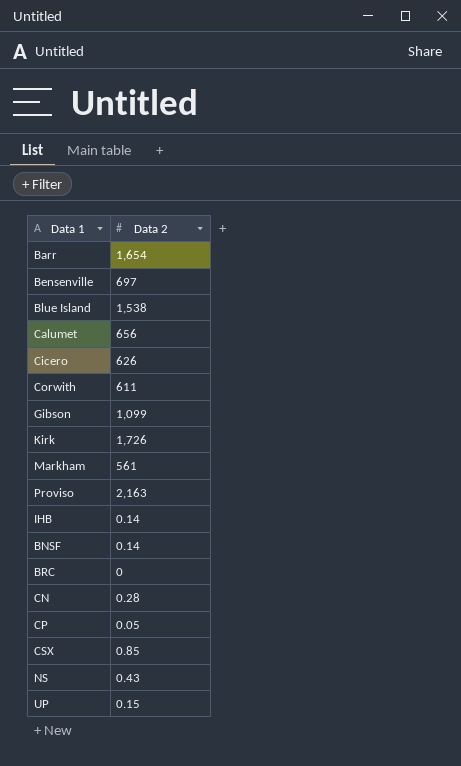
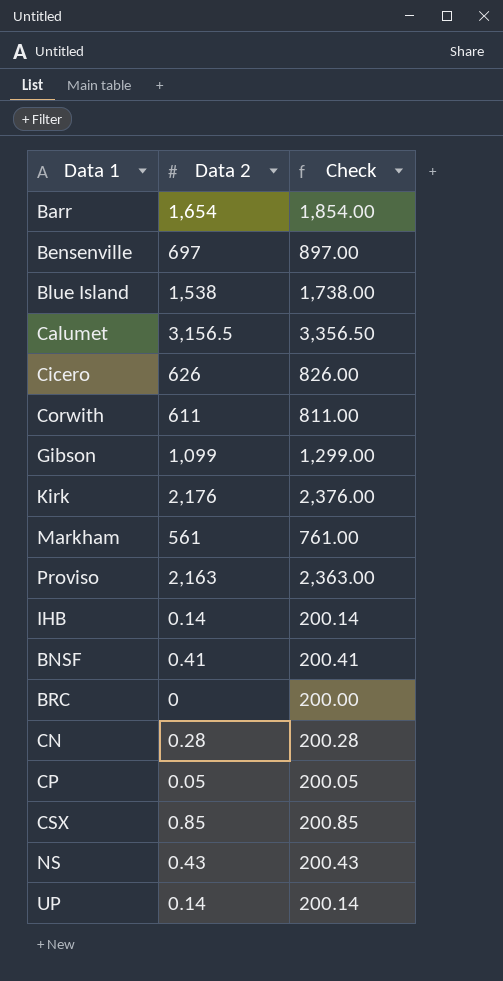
column Check | formula: none -> [Data 2] + 200
Calumet | Data 2: 656 -> 3,156.5
Kirk | Data 2: 1,726 -> 2,176
BNSF | Data 2: 0.14 -> 0.41
UP | Data 2: 0.15 -> 0.14

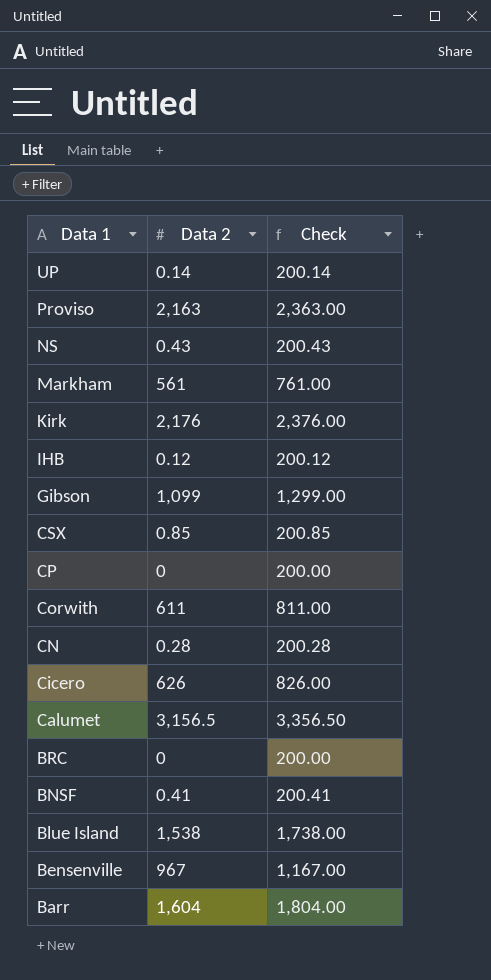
row order: none -> Data 1 descending
IHB | Data 2: 0.14 -> 0.12
IHB | Check: 200.14 -> 200.12
CP | Data 2: 0.05 -> 0
CP | Check: 200.05 -> 200.00
Bensenville | Data 2: 697 -> 967
Bensenville | Check: 897.00 -> 1,167.00
Barr | Data 2: 1,654 -> 1,604
Barr | Check: 1,854.00 -> 1,804.00

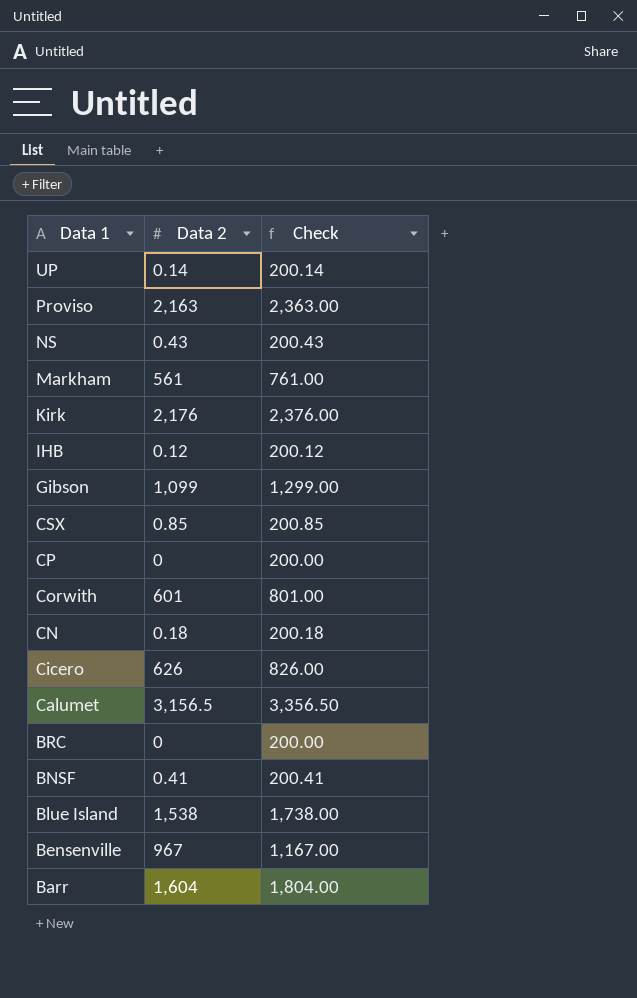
Corwith | Data 2: 611 -> 601
Corwith | Check: 811.00 -> 801.00
CN | Data 2: 0.28 -> 0.18
CN | Check: 200.28 -> 200.18

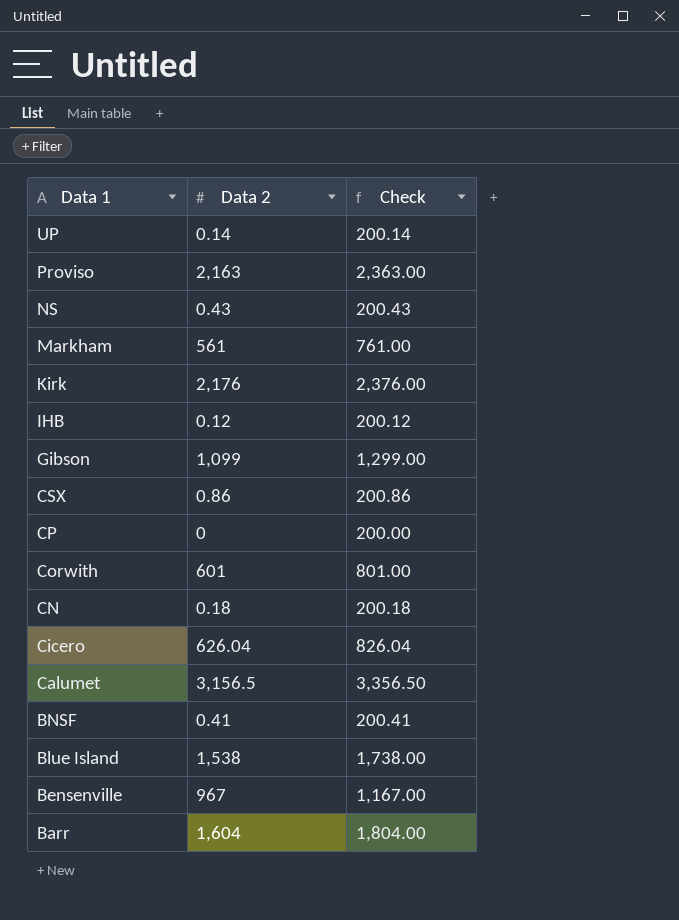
row BRC: 0 | 200.00 -> none
CSX | Data 2: 0.85 -> 0.86
CSX | Check: 200.85 -> 200.86
Cicero | Data 2: 626 -> 626.04
Cicero | Check: 826.00 -> 826.04

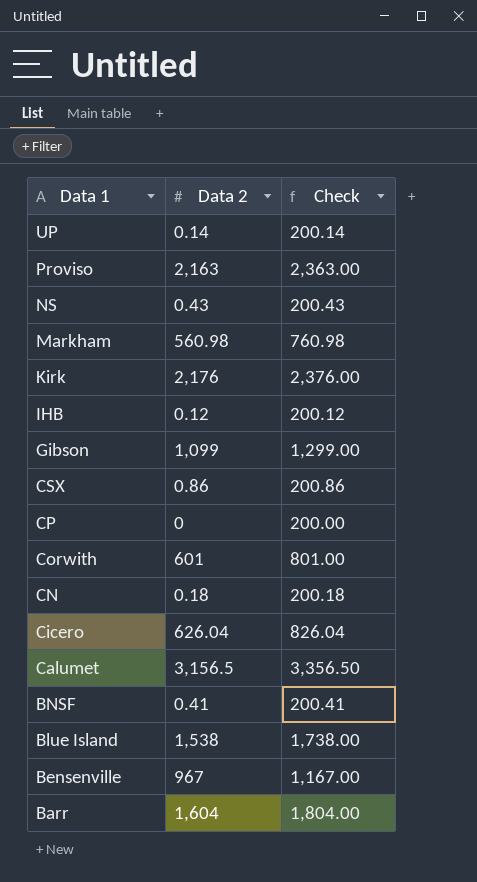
Markham | Data 2: 561 -> 560.98
Markham | Check: 761.00 -> 760.98

